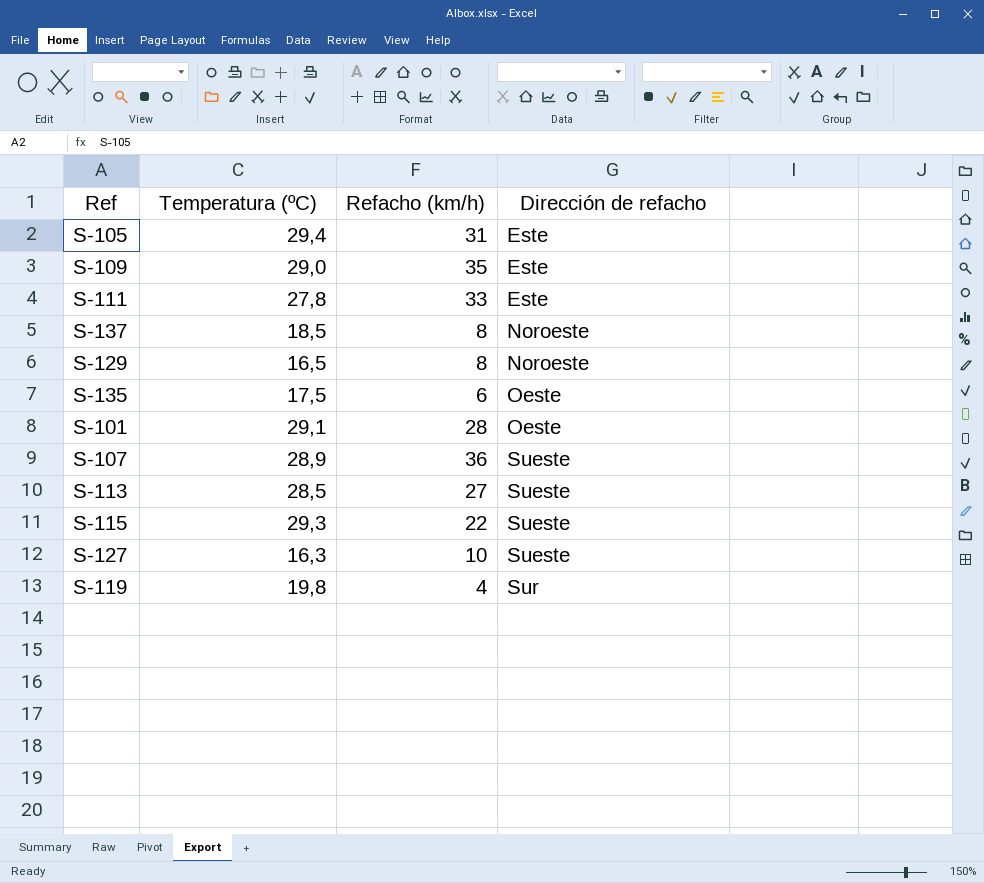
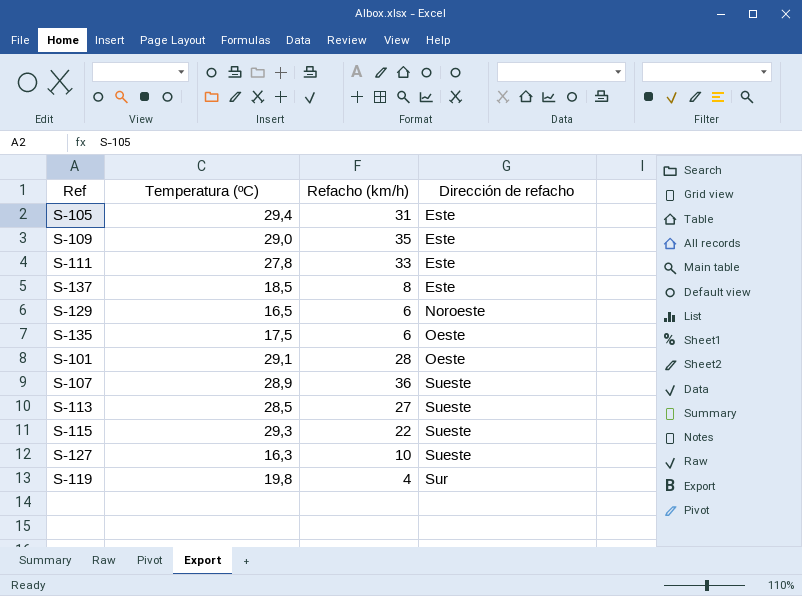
S-137 | Dirección de refacho: Noroeste -> Este
S-129 | Refacho (km/h): 8 -> 6

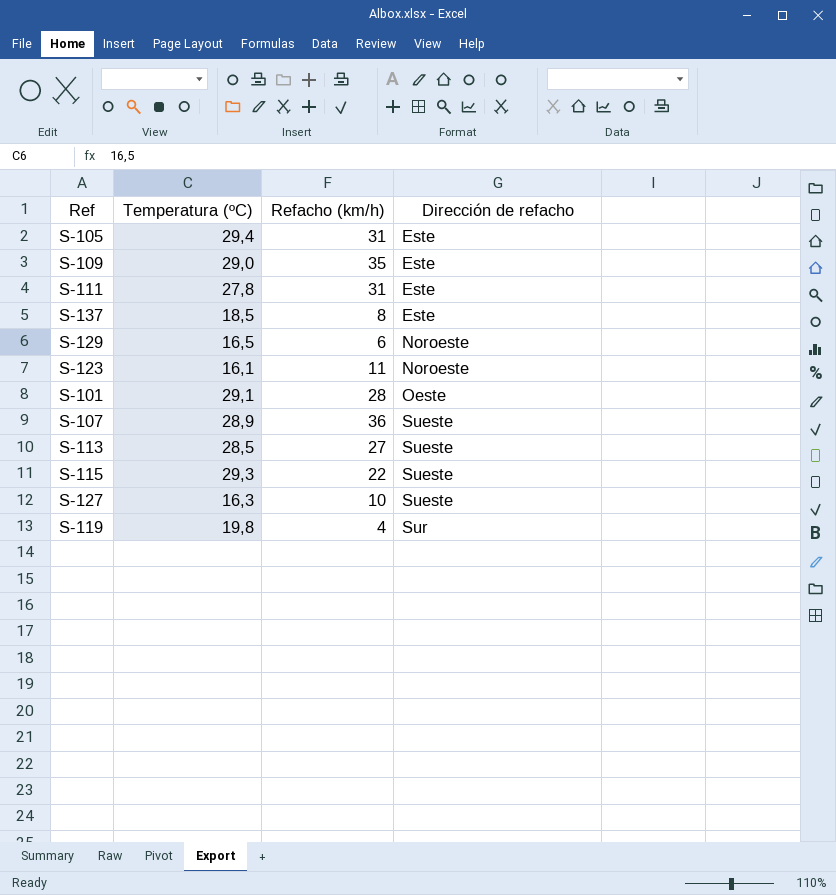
row S-135: 17,5 | 6 | Oeste -> none
S-111 | Refacho (km/h): 33 -> 31
row S-123: none -> 16,1 | 11 | Noroeste

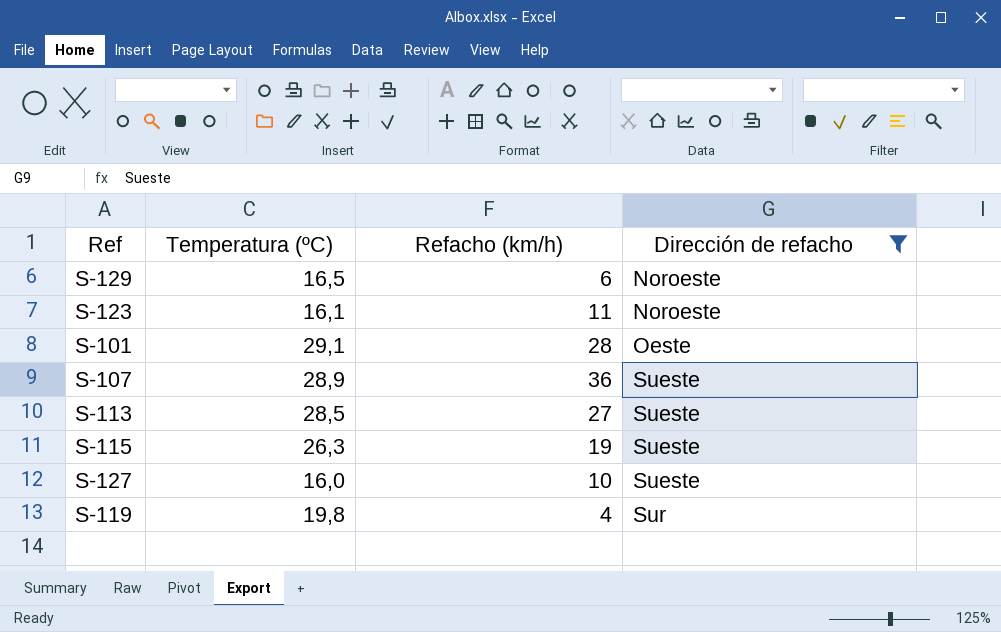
filter: none -> Dirección de refacho != Este
S-115 | Temperatura (ºC): 29,3 -> 26,3
S-115 | Refacho (km/h): 22 -> 19
S-127 | Temperatura (ºC): 16,3 -> 16,0

